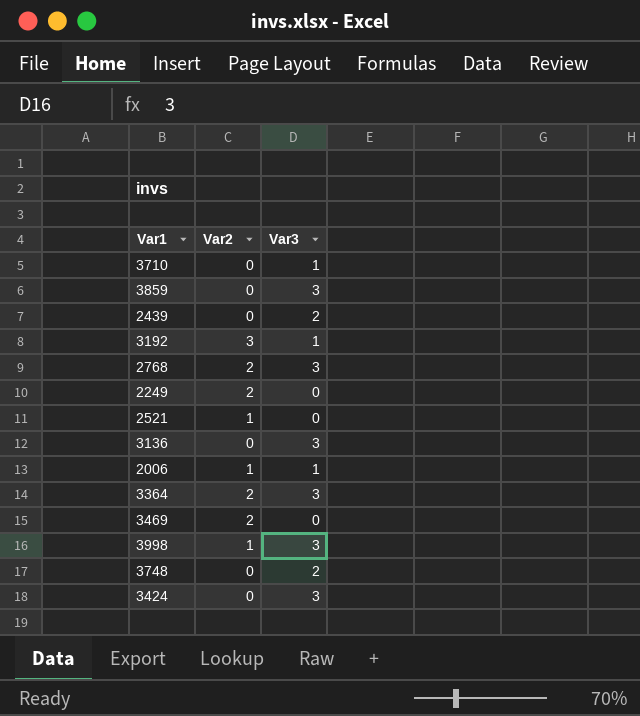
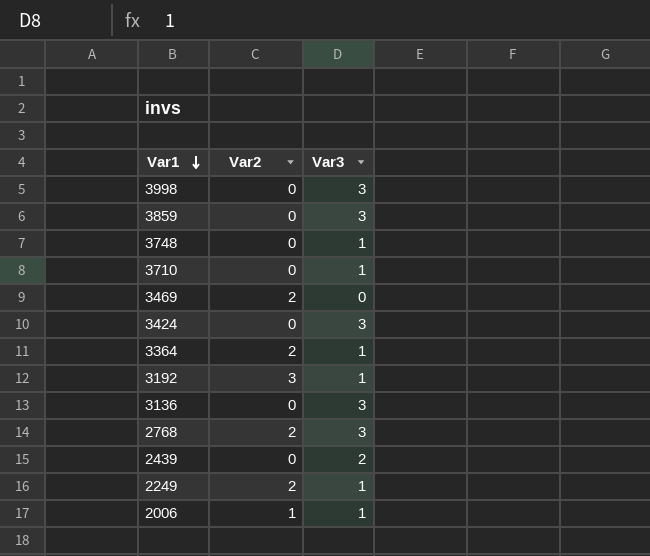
row order: none -> Var1 descending
row 2521: 1 | 0 -> none
3998 | Var2: 1 -> 0
3748 | Var3: 2 -> 1
3364 | Var3: 3 -> 1
2249 | Var3: 0 -> 1

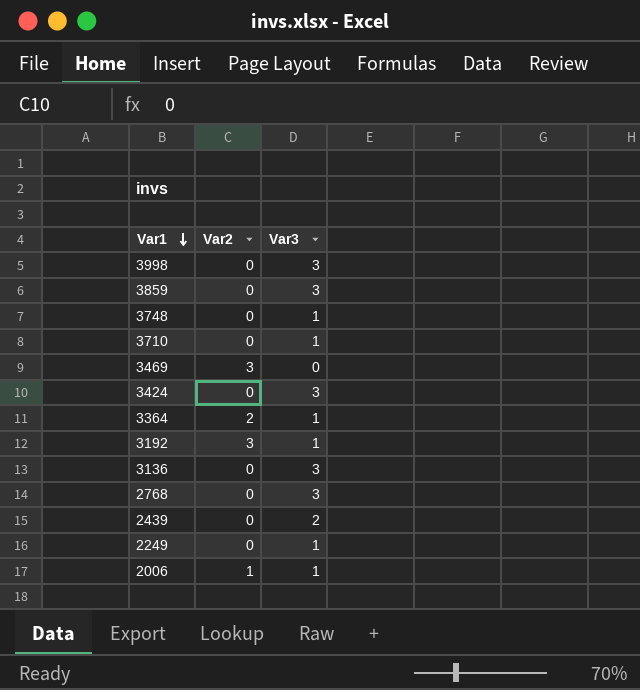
3469 | Var2: 2 -> 3
2768 | Var2: 2 -> 0
2249 | Var2: 2 -> 0

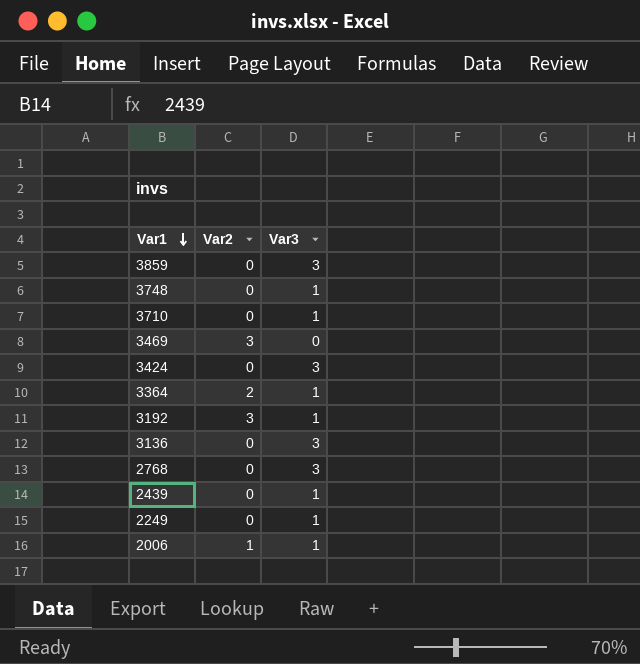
row 3998: 0 | 3 -> none
2439 | Var3: 2 -> 1

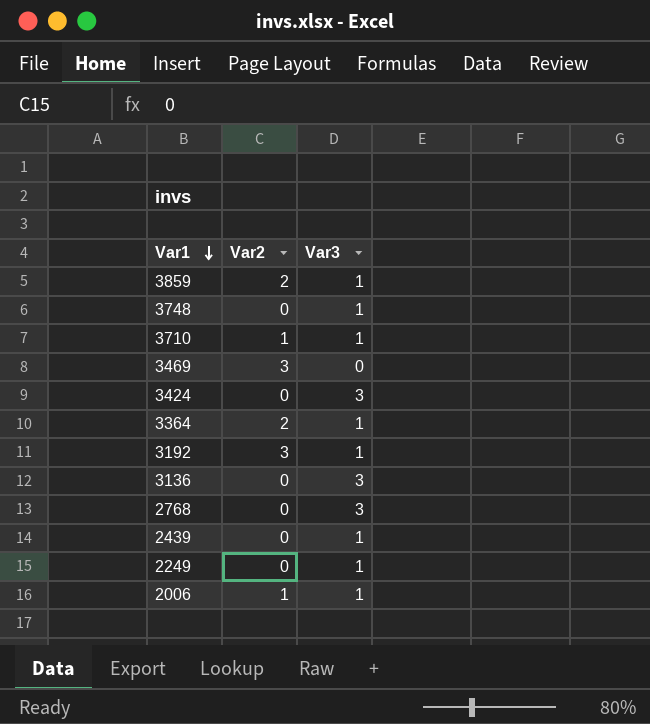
3859 | Var2: 0 -> 2
3859 | Var3: 3 -> 1
3710 | Var2: 0 -> 1

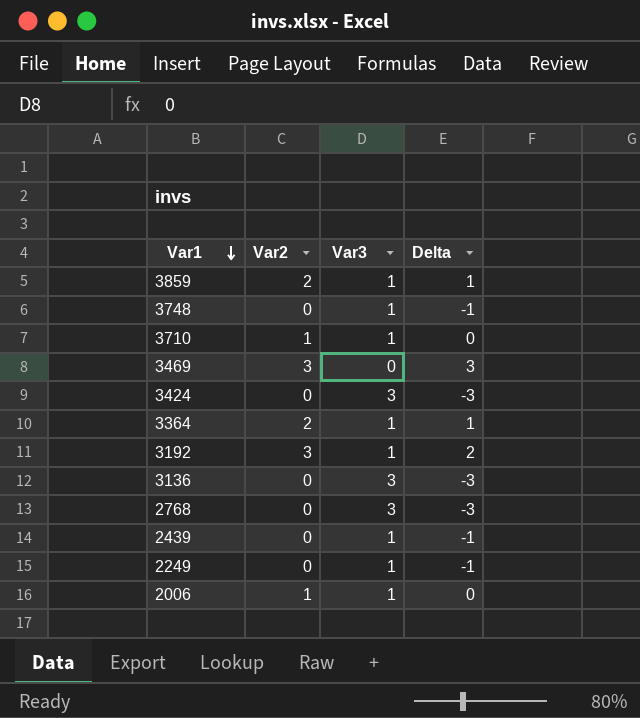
column Delta | formula: none -> [Var2] - [Var3]

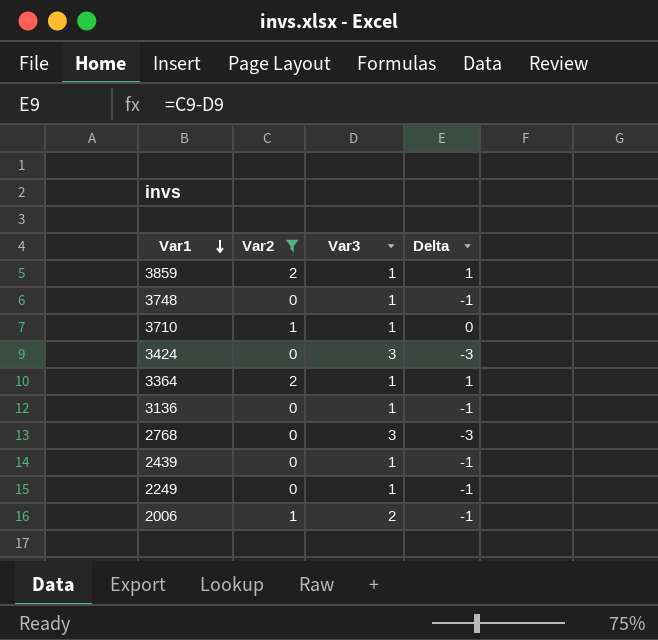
filter: none -> Var2 != 3
3136 | Var3: 3 -> 1
3136 | Delta: -3 -> -1
2006 | Var3: 1 -> 2
2006 | Delta: 0 -> -1

